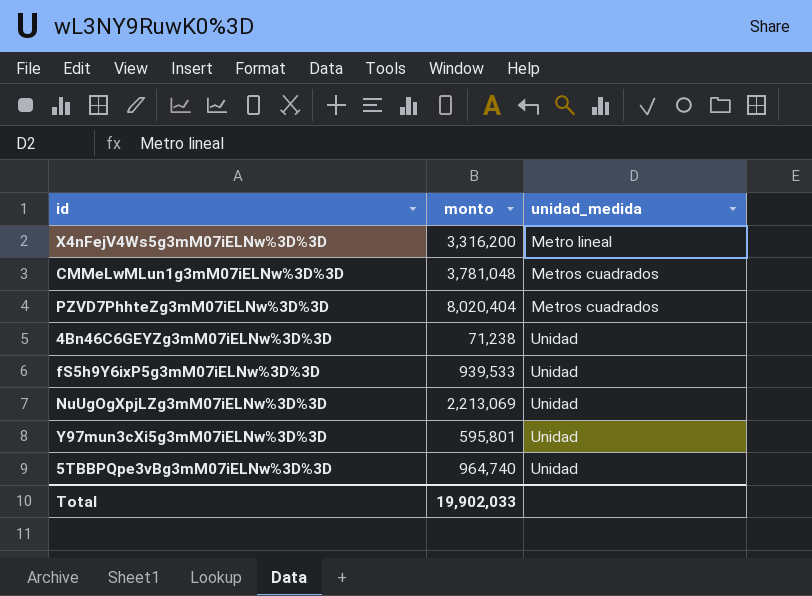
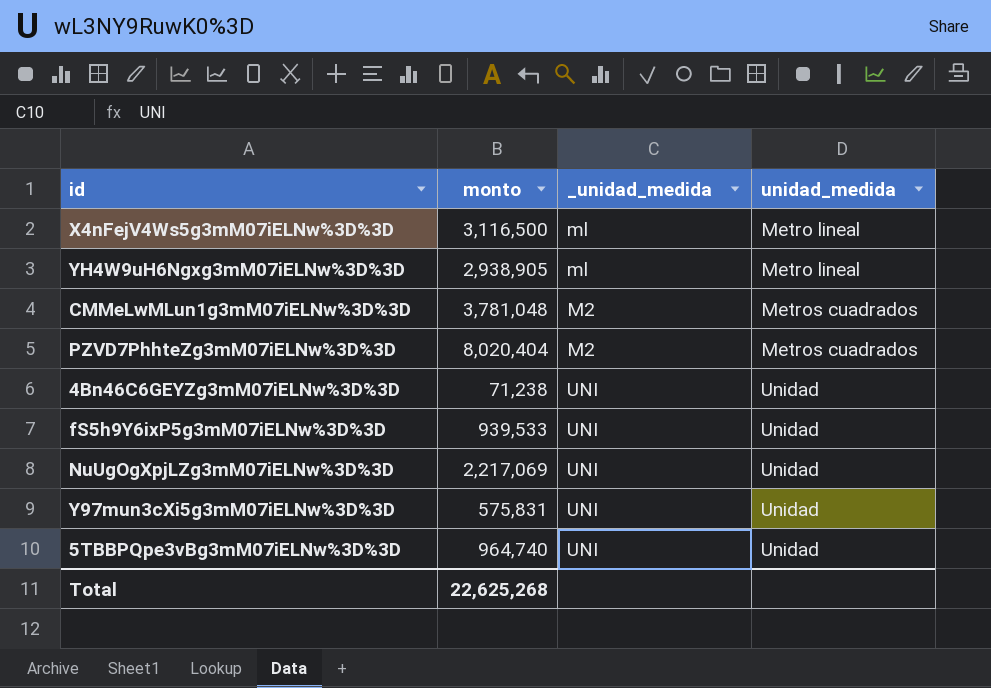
column _unidad_medida | position: none -> 3
X4nFejV4Ws5g3mM07iELNw%3D%3D | monto: 3,316,200 -> 3,116,500
row YH4W9uH6Ngxg3mM07iELNw%3D%3D: none -> 2,938,905 | ml | Metro lineal
NuUgOgXpjLZg3mM07iELNw%3D%3D | monto: 2,213,069 -> 2,217,069
Y97mun3cXi5g3mM07iELNw%3D%3D | monto: 595,801 -> 575,831
Total | monto: 19,902,033 -> 22,625,268

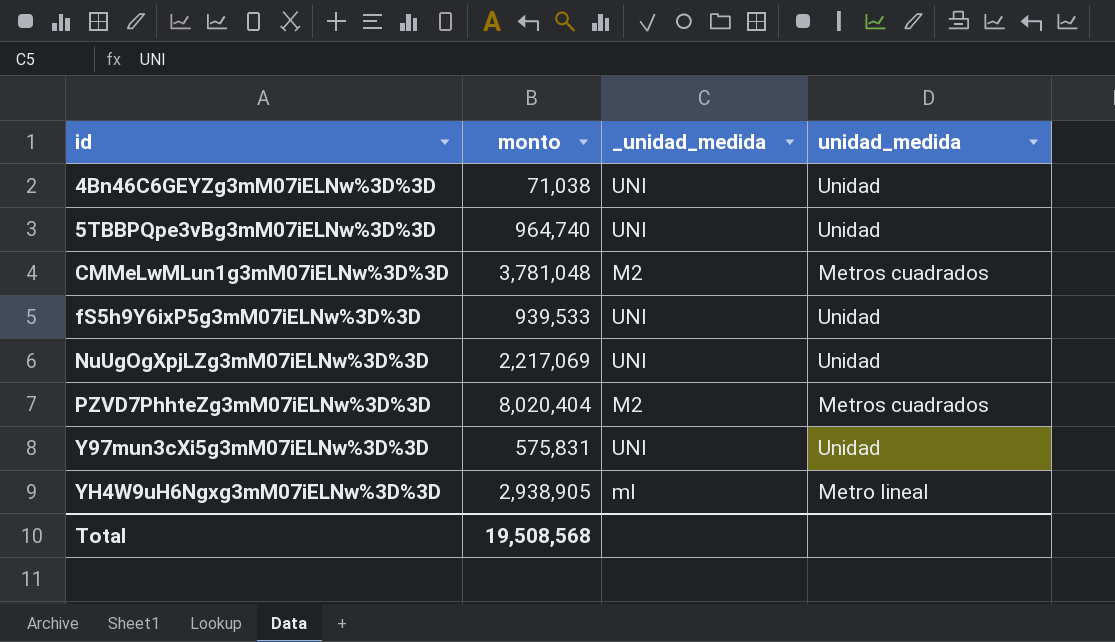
row order: unidad_medida ascending -> id ascending
row X4nFejV4Ws5g3mM07iELNw%3D%3D: 3,116,500 | ml | Metro lineal -> none
4Bn46C6GEYZg3mM07iELNw%3D%3D | monto: 71,238 -> 71,038
Total | monto: 22,625,268 -> 19,508,568

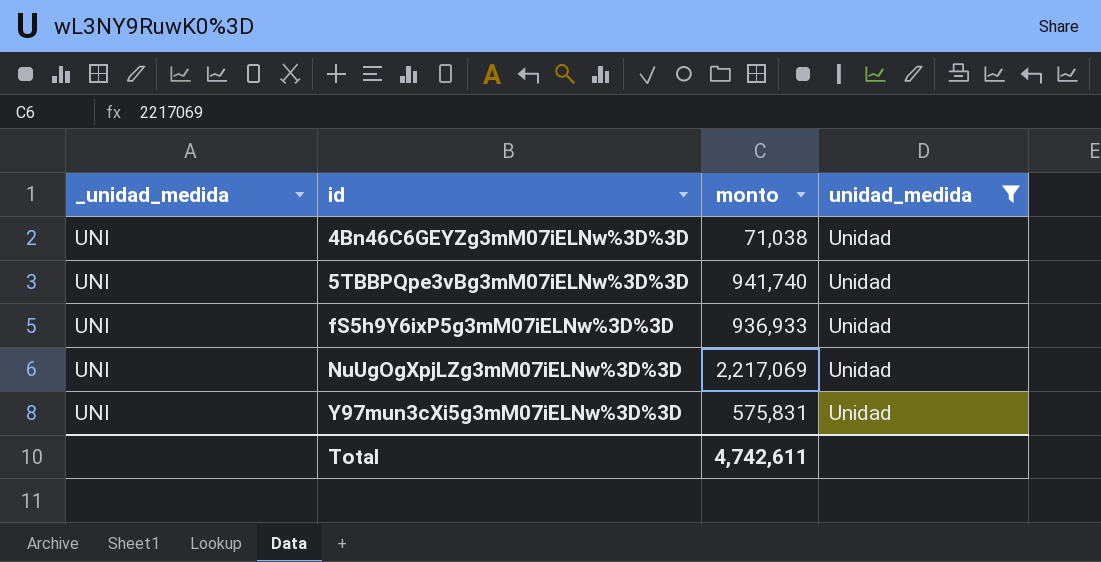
filter: none -> unidad_medida = Unidad
column _unidad_medida | position: 3 -> 1
5TBBPQpe3vBg3mM07iELNw%3D%3D | monto: 964,740 -> 941,740
fS5h9Y6ixP5g3mM07iELNw%3D%3D | monto: 939,533 -> 936,933
Total | monto: 19,508,568 -> 4,742,611

